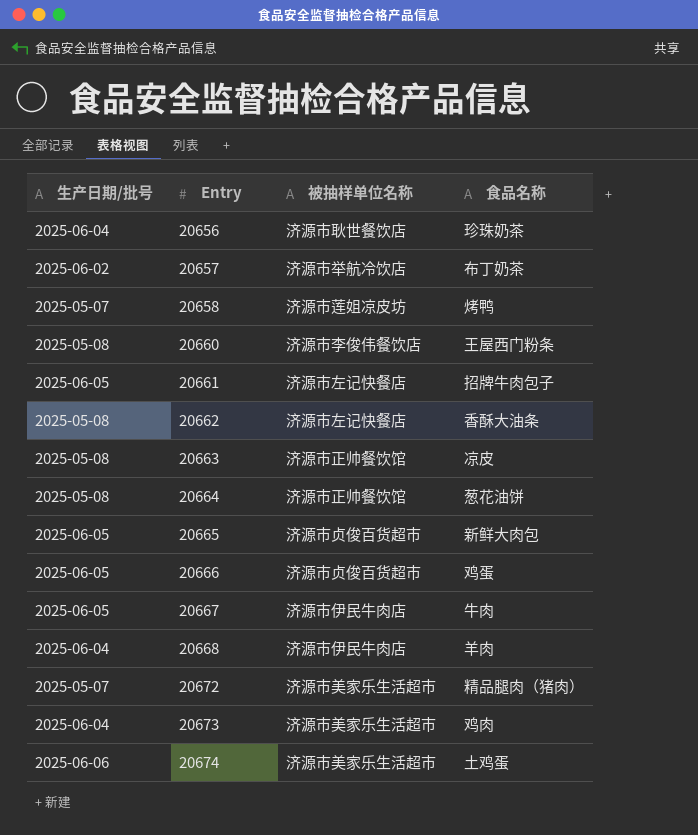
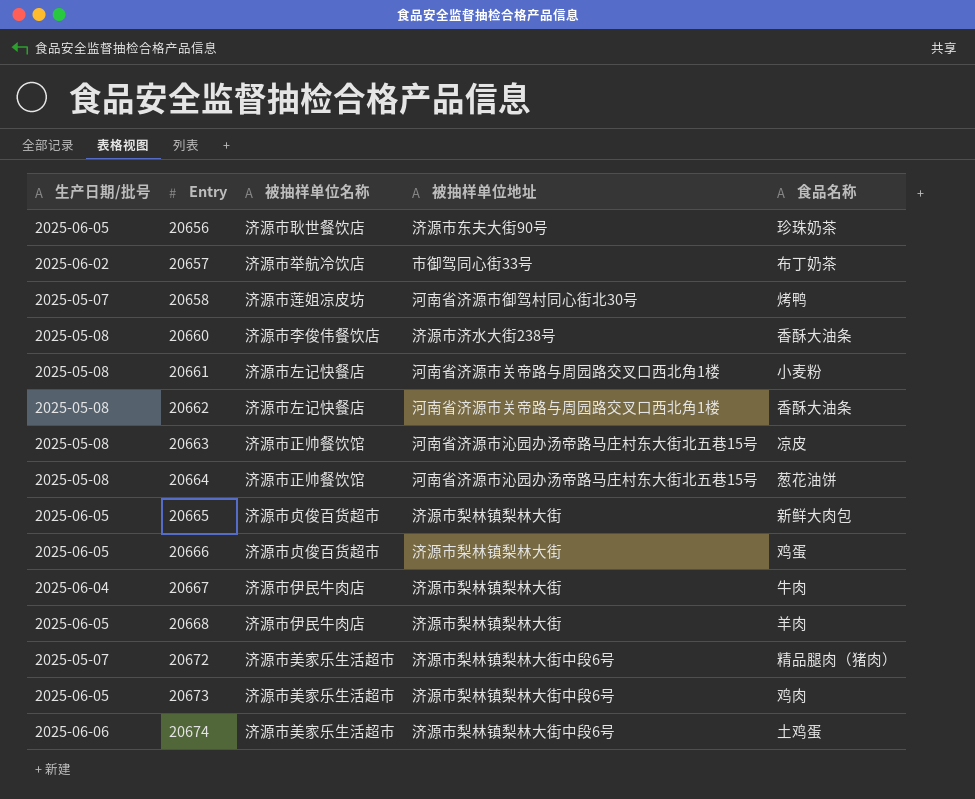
column 被抽样单位地址 | position: none -> 4
20656 | 生产日期/批号: 2025-06-04 -> 2025-06-05
20660 | 食品名称: 王屋西门粉条 -> 香酥大油条
20661 | 生产日期/批号: 2025-06-05 -> 2025-05-08
20661 | 食品名称: 招牌牛肉包子 -> 小麦粉
20667 | 生产日期/批号: 2025-06-05 -> 2025-06-04
20668 | 生产日期/批号: 2025-06-04 -> 2025-06-05
20673 | 生产日期/批号: 2025-06-04 -> 2025-06-05

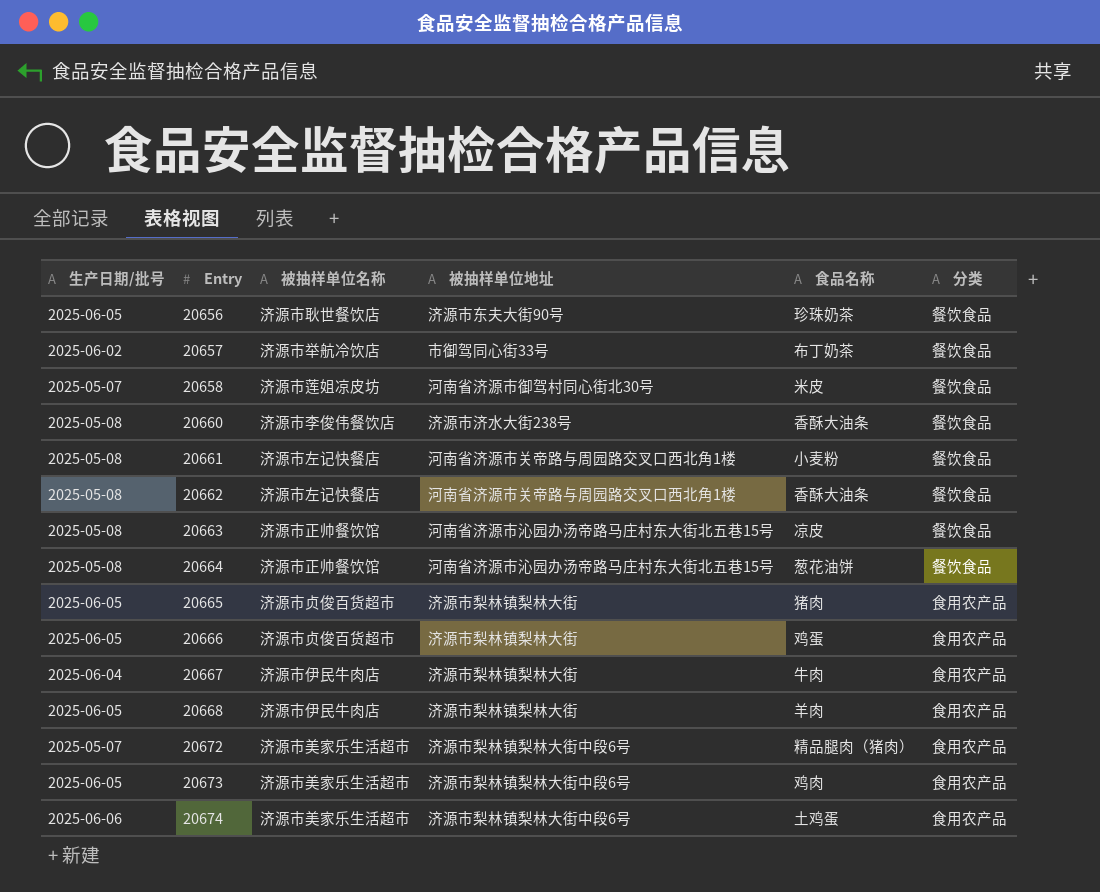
column 分类 | position: none -> 6
20658 | 食品名称: 烤鸭 -> 米皮
20665 | 食品名称: 新鲜大肉包 -> 猪肉

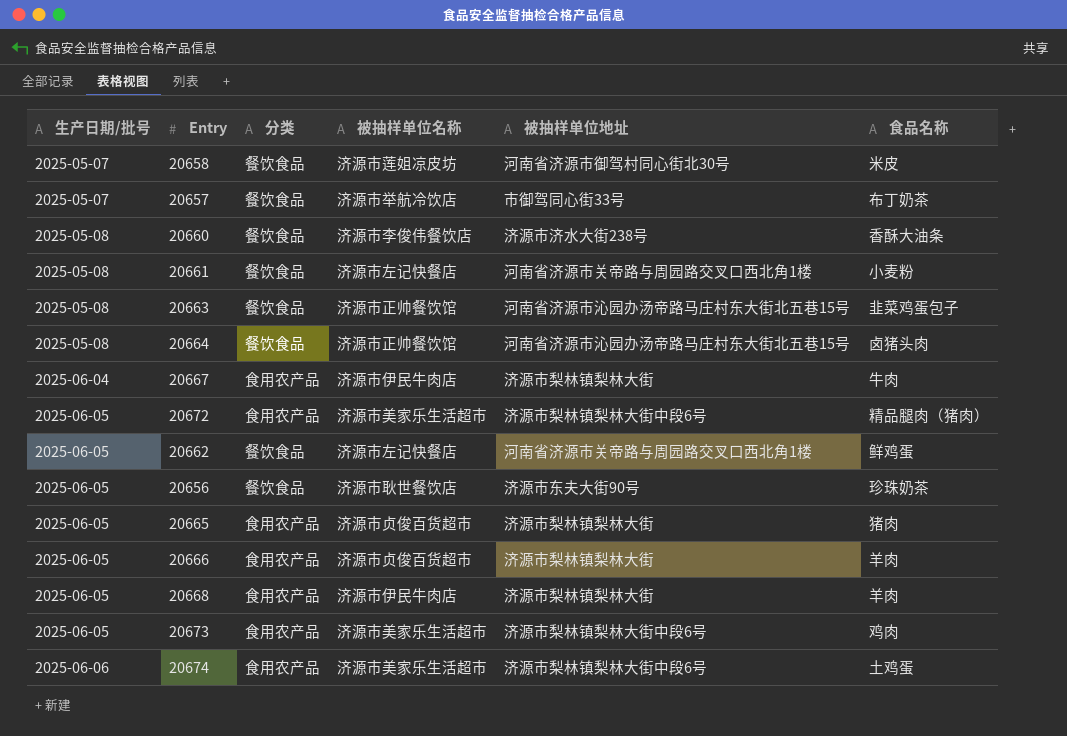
row order: Entry ascending -> 生产日期/批号 ascending
column 分类 | position: 6 -> 3
20657 | 生产日期/批号: 2025-06-02 -> 2025-05-07
20663 | 食品名称: 凉皮 -> 韭菜鸡蛋包子
20664 | 食品名称: 葱花油饼 -> 卤猪头肉
20672 | 生产日期/批号: 2025-05-07 -> 2025-06-05
20662 | 生产日期/批号: 2025-05-08 -> 2025-06-05
20662 | 食品名称: 香酥大油条 -> 鲜鸡蛋
20666 | 食品名称: 鸡蛋 -> 羊肉

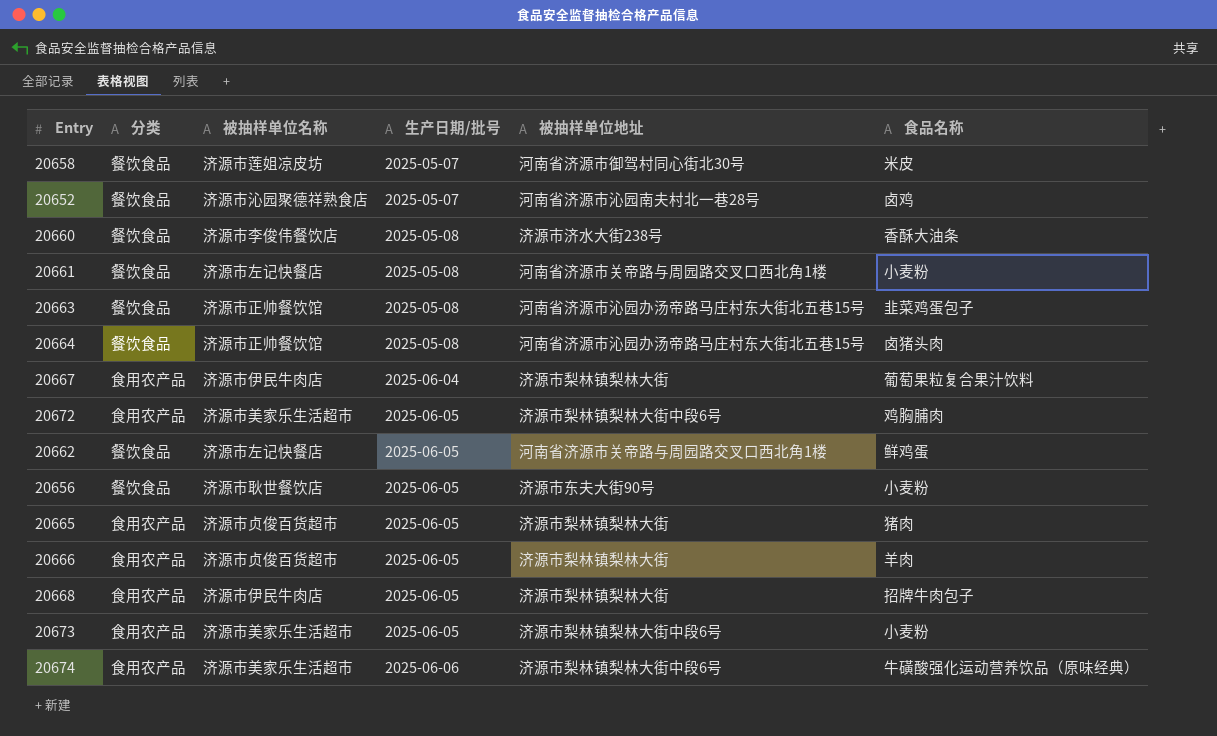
column 生产日期/批号 | position: 1 -> 4
row 20657: 2025-05-07 | 餐饮食品 | 济源市举航冷饮店 | 市御驾同心街33号 | 布丁奶茶 -> none
row 20652: none -> 餐饮食品 | 济源市沁园聚德祥熟食店 | 2025-05-07 | 河南省济源市沁园南夫村北一巷28号 | 卤鸡
20667 | 食品名称: 牛肉 -> 葡萄果粒复合果汁饮料
20672 | 食品名称: 精品腿肉（猪肉） -> 鸡胸脯肉
20656 | 食品名称: 珍珠奶茶 -> 小麦粉
20668 | 食品名称: 羊肉 -> 招牌牛肉包子
20673 | 食品名称: 鸡肉 -> 小麦粉
20674 | 食品名称: 土鸡蛋 -> 牛磺酸强化运动营养饮品（原味经典）

